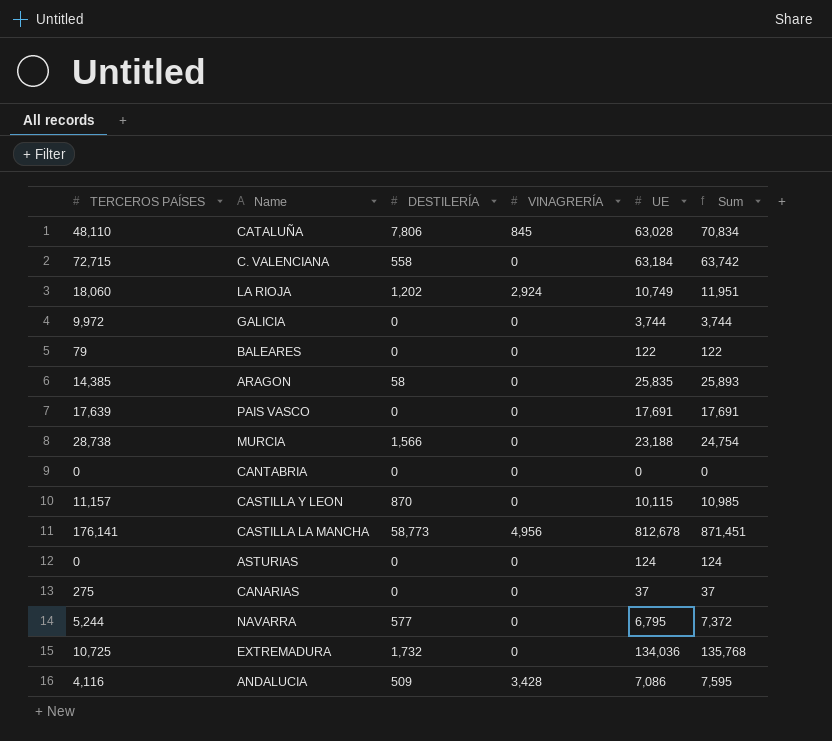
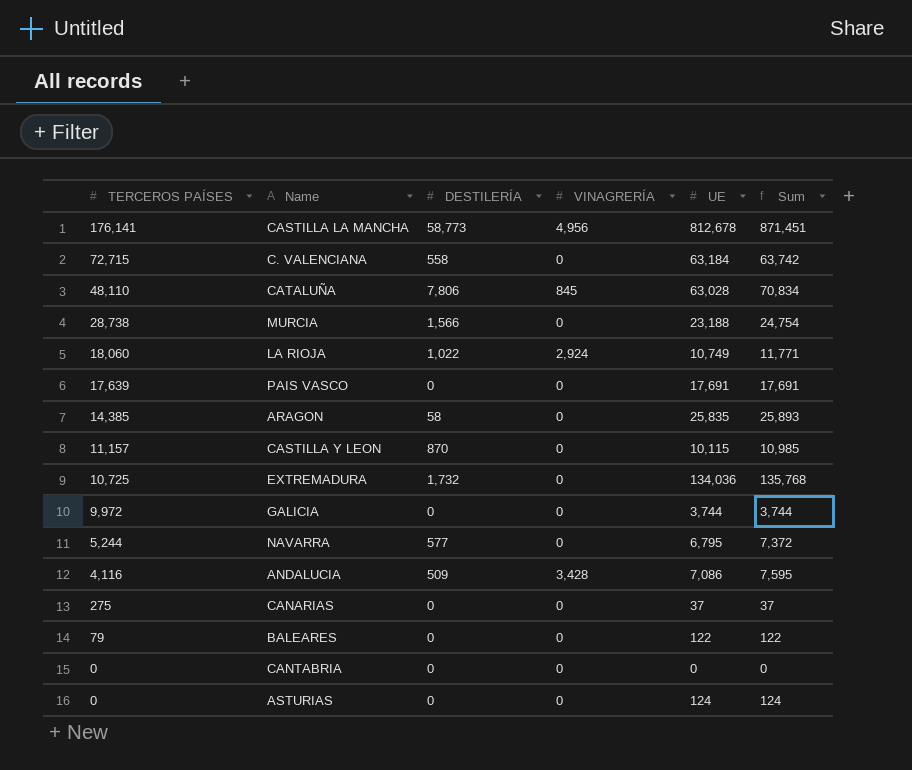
row order: none -> TERCEROS PAÍSES descending
LA RIOJA | DESTILERÍA: 1,202 -> 1,022
LA RIOJA | Sum: 11,951 -> 11,771

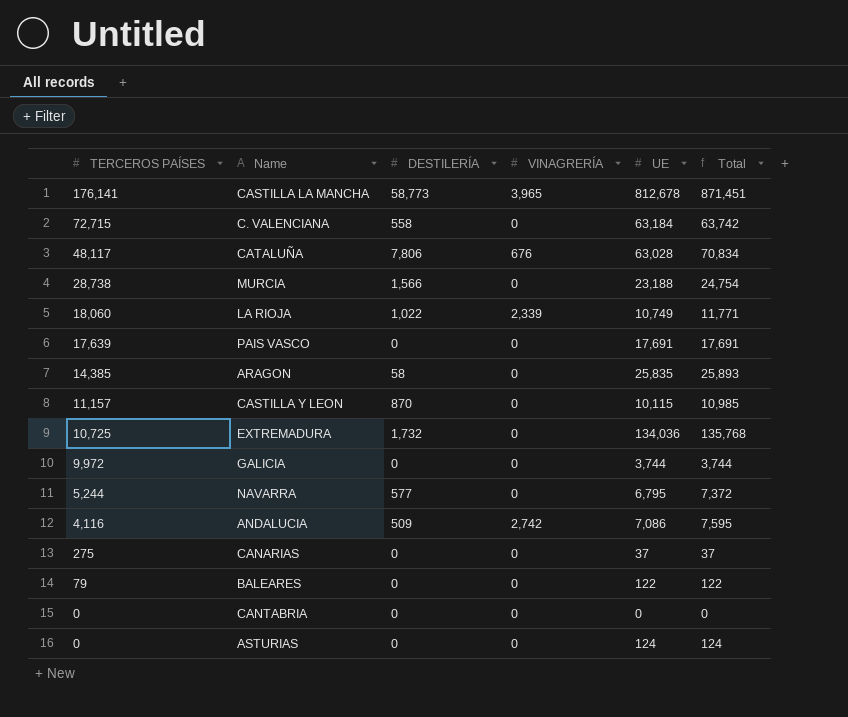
column name: Sum -> Total
CASTILLA LA MANCHA | VINAGRERÍA: 4,956 -> 3,965
CATALUÑA | TERCEROS PAÍSES: 48,110 -> 48,117
CATALUÑA | VINAGRERÍA: 845 -> 676
LA RIOJA | VINAGRERÍA: 2,924 -> 2,339
ANDALUCIA | VINAGRERÍA: 3,428 -> 2,742

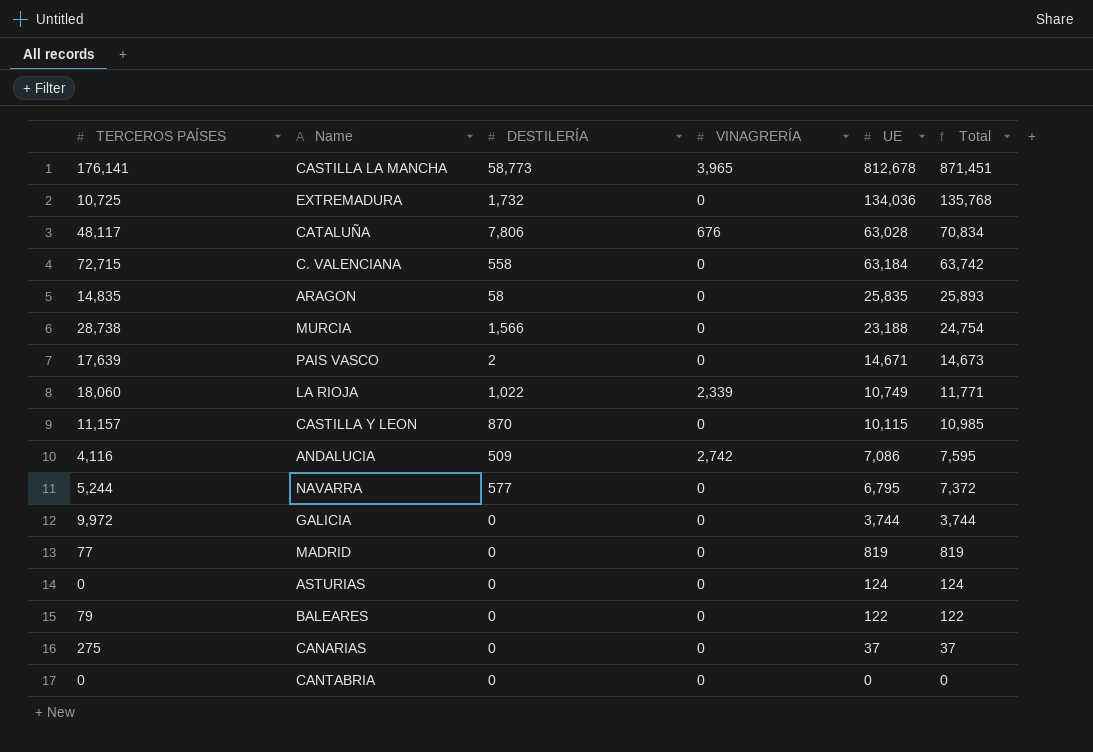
row order: TERCEROS PAÍSES descending -> Total descending
ARAGON | TERCEROS PAÍSES: 14,385 -> 14,835
PAIS VASCO | DESTILERÍA: 0 -> 2
PAIS VASCO | UE: 17,691 -> 14,671
PAIS VASCO | Total: 17,691 -> 14,673
row MADRID: none -> 77 | 0 | 0 | 819 | 819

